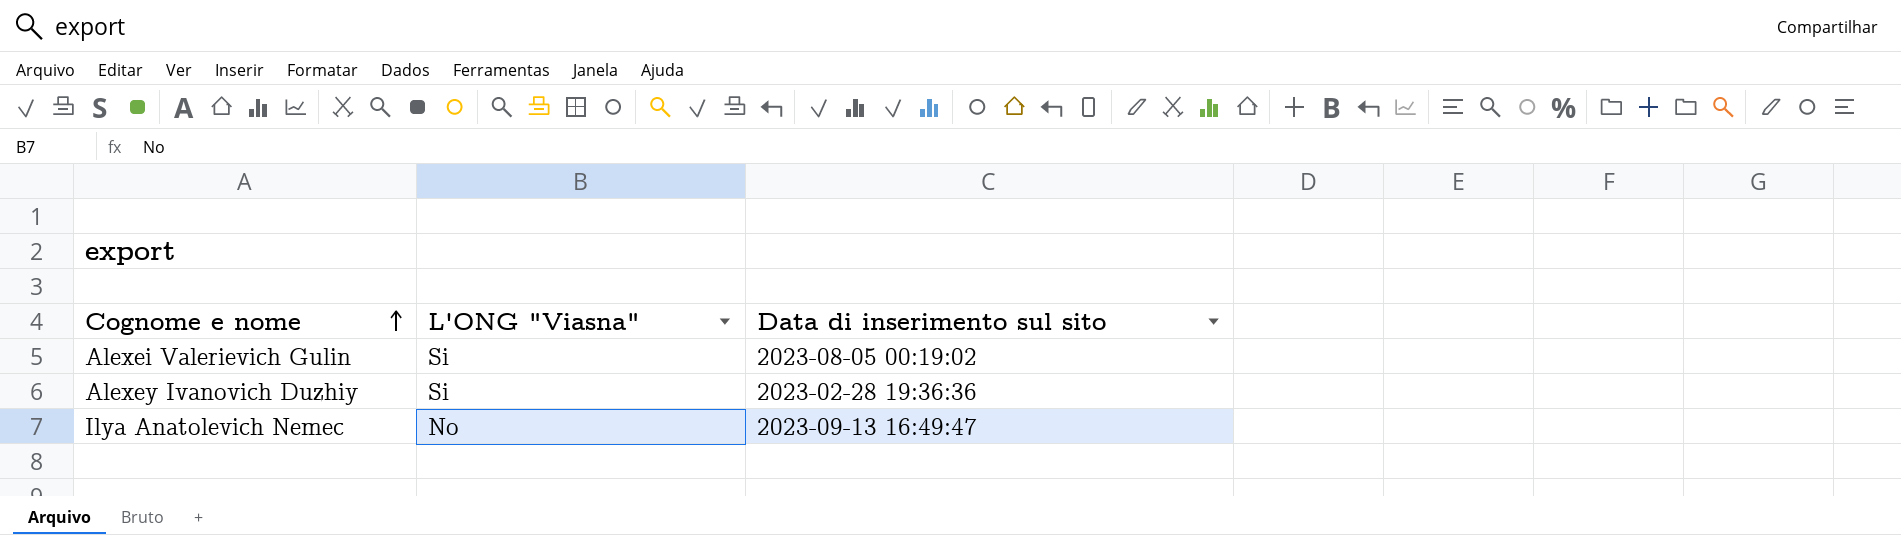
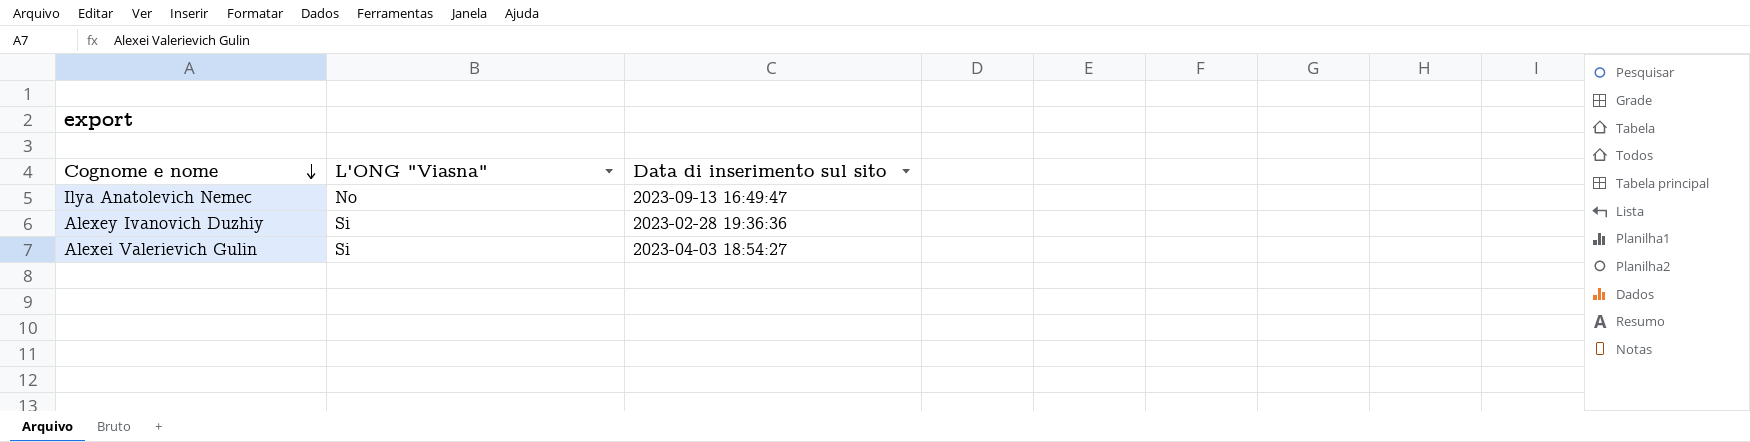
row order: Cognome e nome ascending -> Cognome e nome descending
Alexei Valerievich Gulin | Data di inserimento sul sito: 2023-08-05 00:19:02 -> 2023-04-03 18:54:27

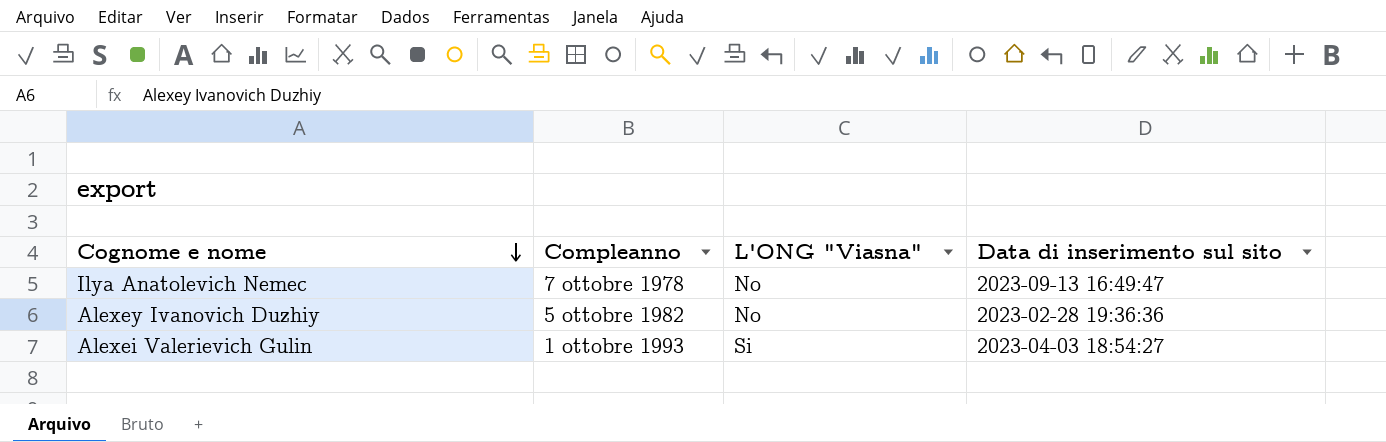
column Compleanno | position: none -> 2
Alexey Ivanovich Duzhiy | L'ONG "Viasna": Si -> No

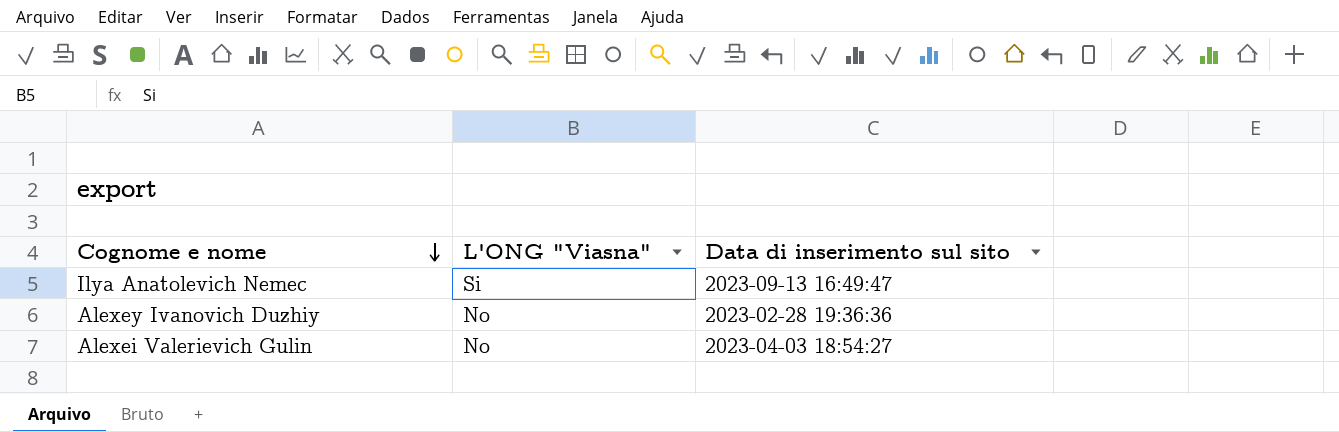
column Compleanno | position: 2 -> none
Ilya Anatolevich Nemec | L'ONG "Viasna": No -> Si
Alexei Valerievich Gulin | L'ONG "Viasna": Si -> No

